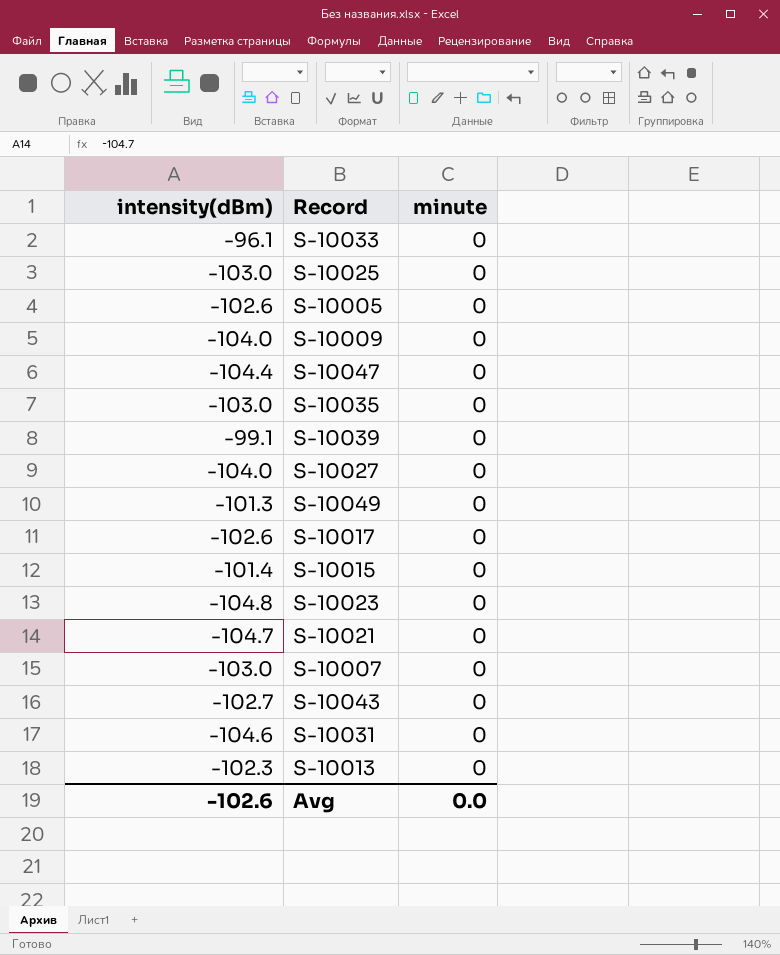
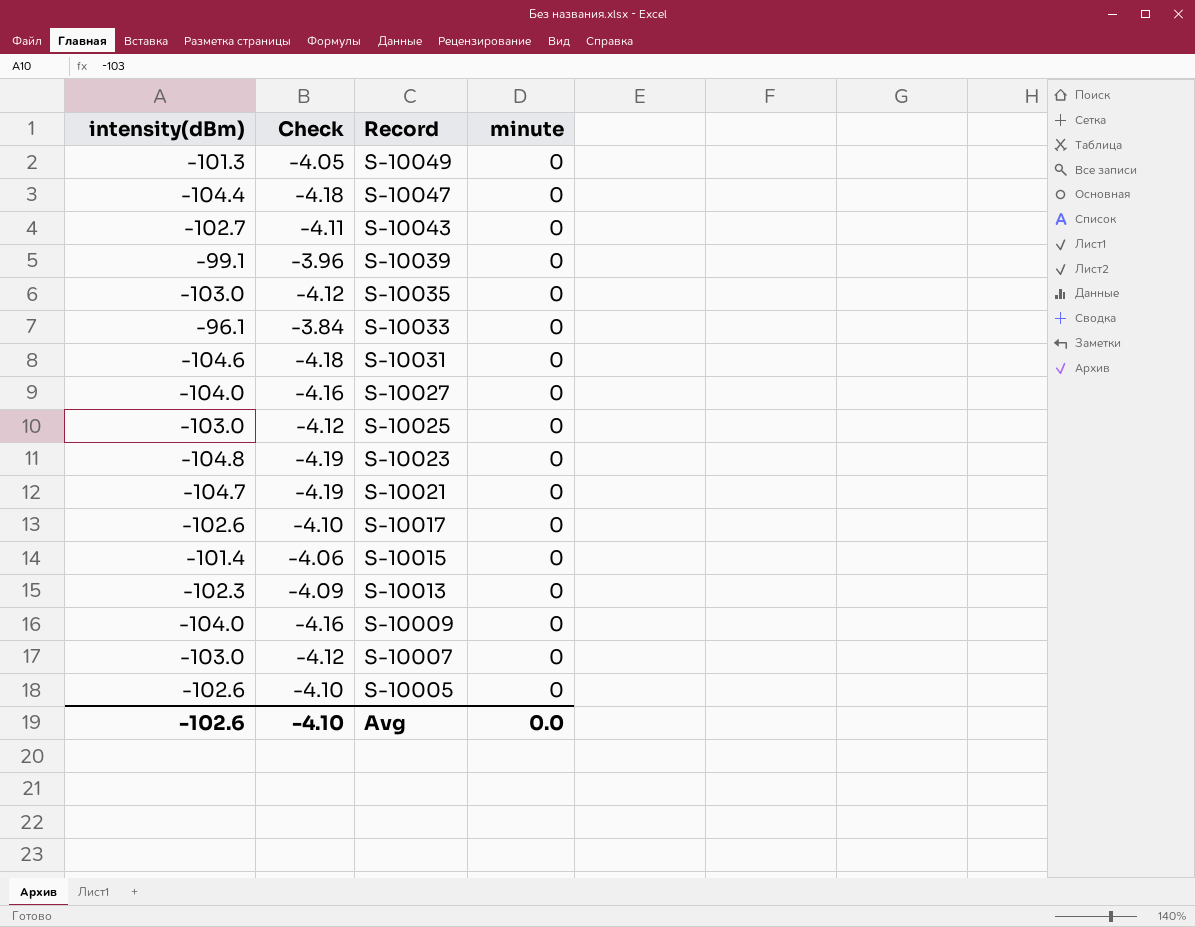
row order: none -> Record descending
column Check | formula: none -> [intensity(dBm)] * 0.04

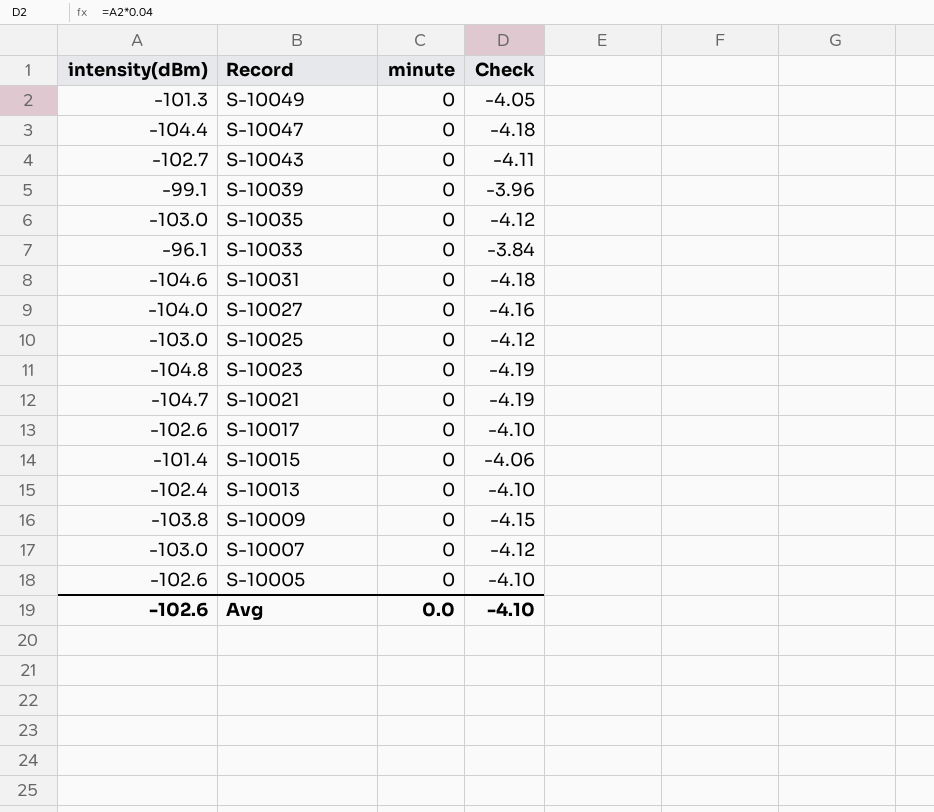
column Check | position: 2 -> 4
S-10013 | intensity(dBm): -102.3 -> -102.4
S-10013 | Check: -4.09 -> -4.10
S-10009 | intensity(dBm): -104.0 -> -103.8
S-10009 | Check: -4.16 -> -4.15

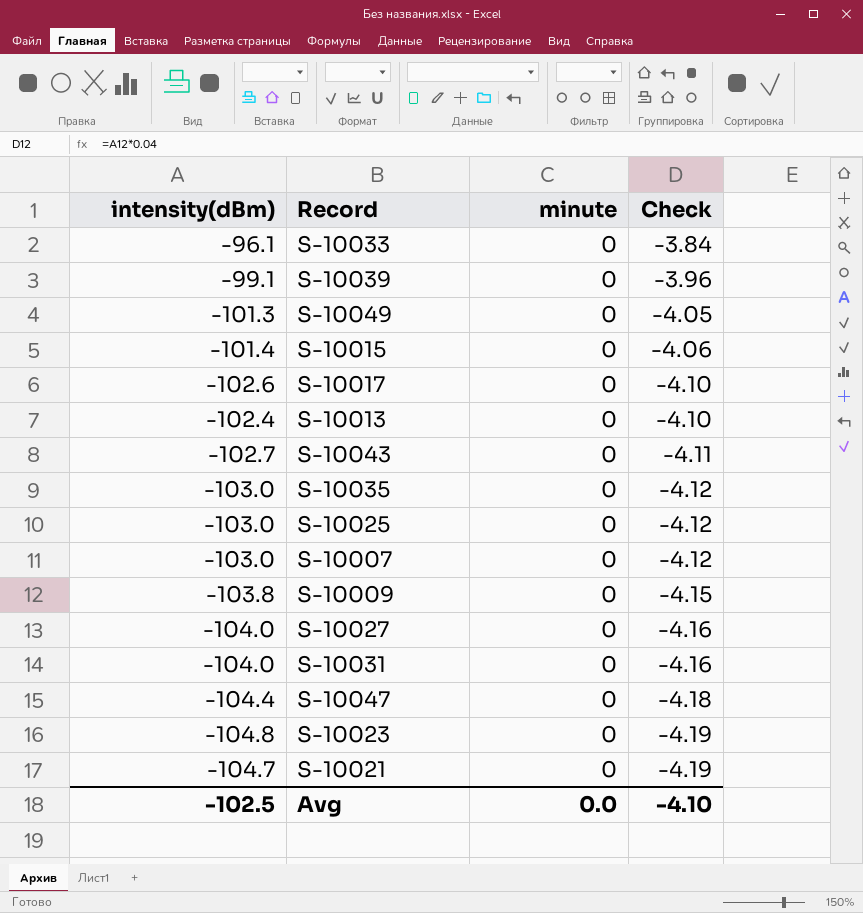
row order: Record descending -> Check descending
row S-10005: -102.6 | 0 | -4.10 -> none
S-10031 | intensity(dBm): -104.6 -> -104.0
S-10031 | Check: -4.18 -> -4.16
Avg | intensity(dBm): -102.6 -> -102.5

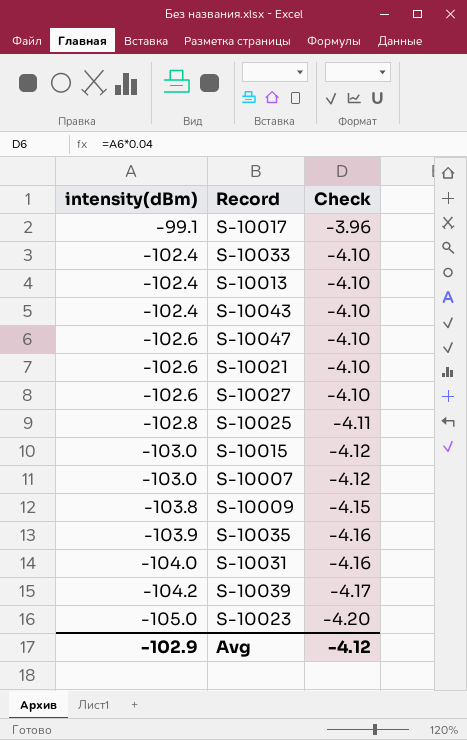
row order: Check descending -> intensity(dBm) descending
column minute | position: 3 -> none
row S-10049: -101.3 | 0 | -4.05 -> none
S-10017 | intensity(dBm): -102.6 -> -99.1
S-10017 | Check: -4.10 -> -3.96
S-10033 | intensity(dBm): -96.1 -> -102.4
S-10033 | Check: -3.84 -> -4.10
S-10043 | intensity(dBm): -102.7 -> -102.4
S-10043 | Check: -4.11 -> -4.10
S-10047 | intensity(dBm): -104.4 -> -102.6
S-10047 | Check: -4.18 -> -4.10
S-10021 | intensity(dBm): -104.7 -> -102.6
S-10021 | Check: -4.19 -> -4.10
S-10027 | intensity(dBm): -104.0 -> -102.6
S-10027 | Check: -4.16 -> -4.10
S-10025 | intensity(dBm): -103.0 -> -102.8
S-10025 | Check: -4.12 -> -4.11
S-10015 | intensity(dBm): -101.4 -> -103.0
S-10015 | Check: -4.06 -> -4.12
S-10035 | intensity(dBm): -103.0 -> -103.9
S-10035 | Check: -4.12 -> -4.16
S-10039 | intensity(dBm): -99.1 -> -104.2
S-10039 | Check: -3.96 -> -4.17
S-10023 | intensity(dBm): -104.8 -> -105.0
S-10023 | Check: -4.19 -> -4.20
Avg | intensity(dBm): -102.5 -> -102.9
Avg | Check: -4.10 -> -4.12

